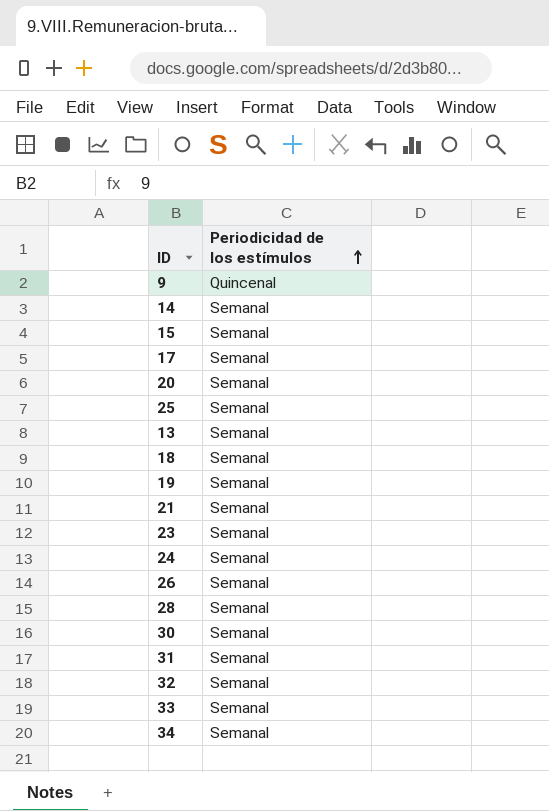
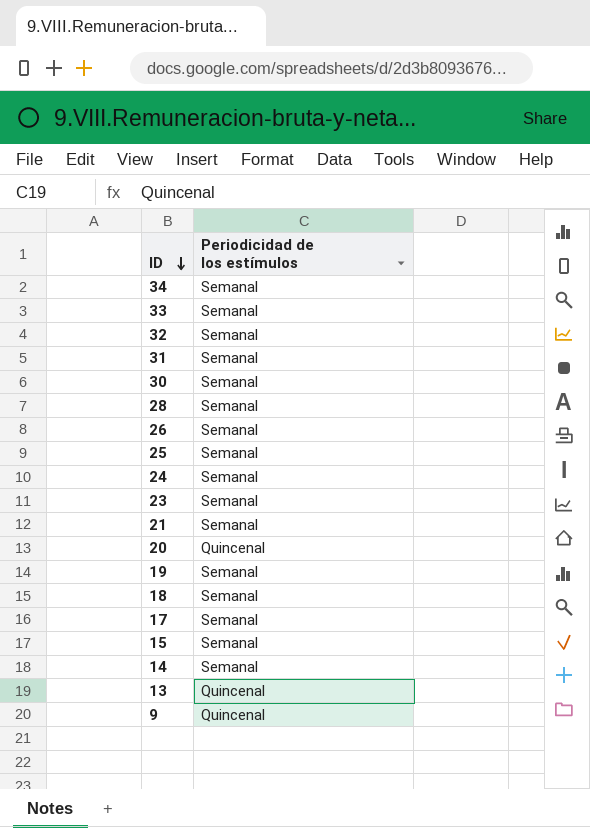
row order: Periodicidad de los estímulos ascending -> ID descending
20 | Periodicidad de los estímulos: Semanal -> Quincenal
13 | Periodicidad de los estímulos: Semanal -> Quincenal

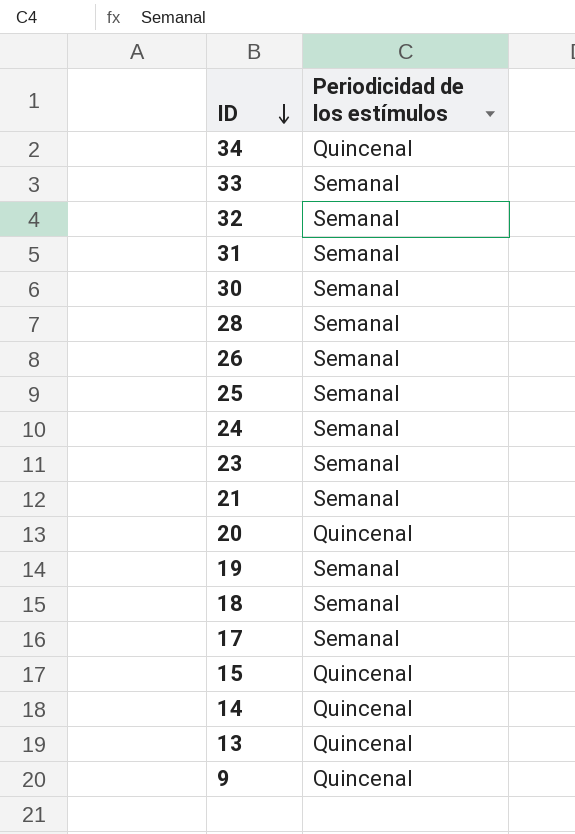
34 | Periodicidad de los estímulos: Semanal -> Quincenal
15 | Periodicidad de los estímulos: Semanal -> Quincenal
14 | Periodicidad de los estímulos: Semanal -> Quincenal

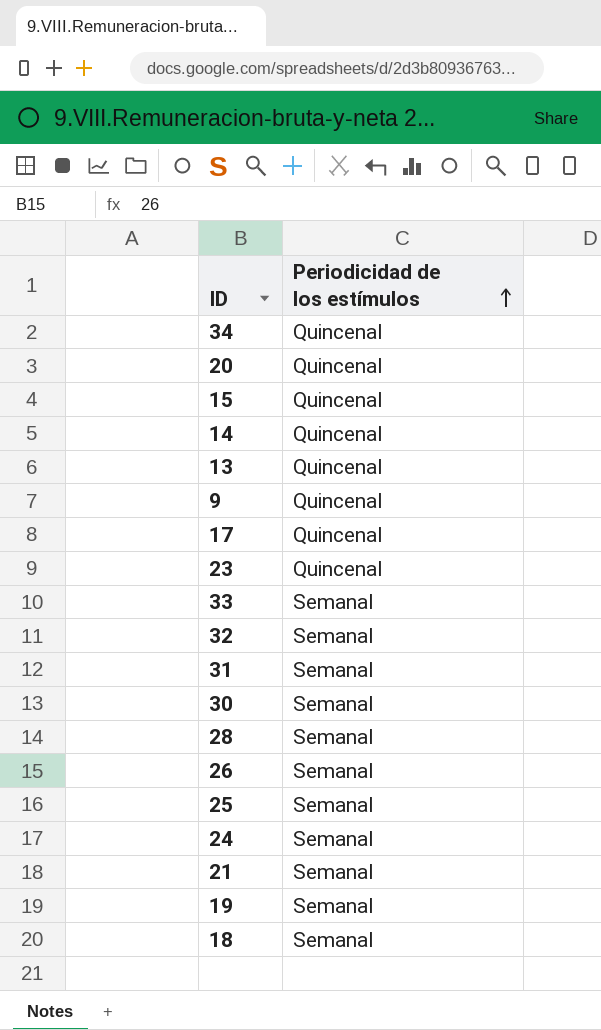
row order: ID descending -> Periodicidad de los estímulos ascending
17 | Periodicidad de los estímulos: Semanal -> Quincenal
23 | Periodicidad de los estímulos: Semanal -> Quincenal

